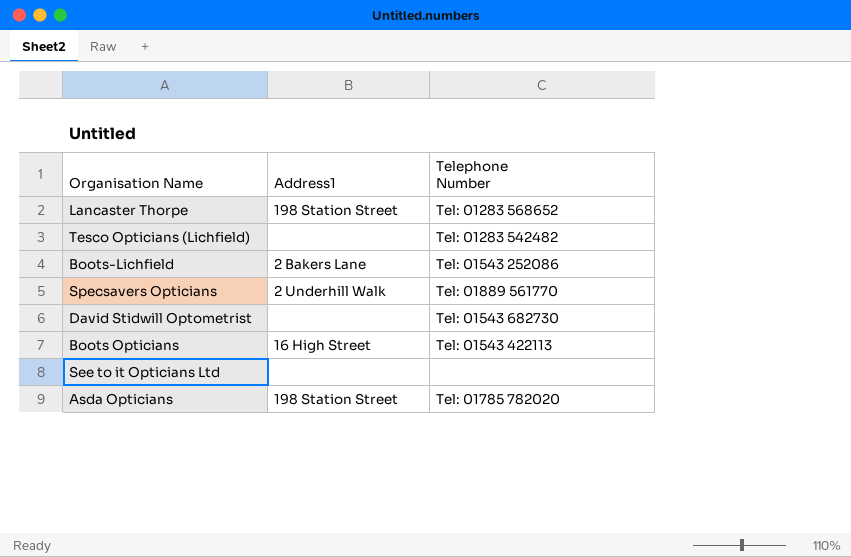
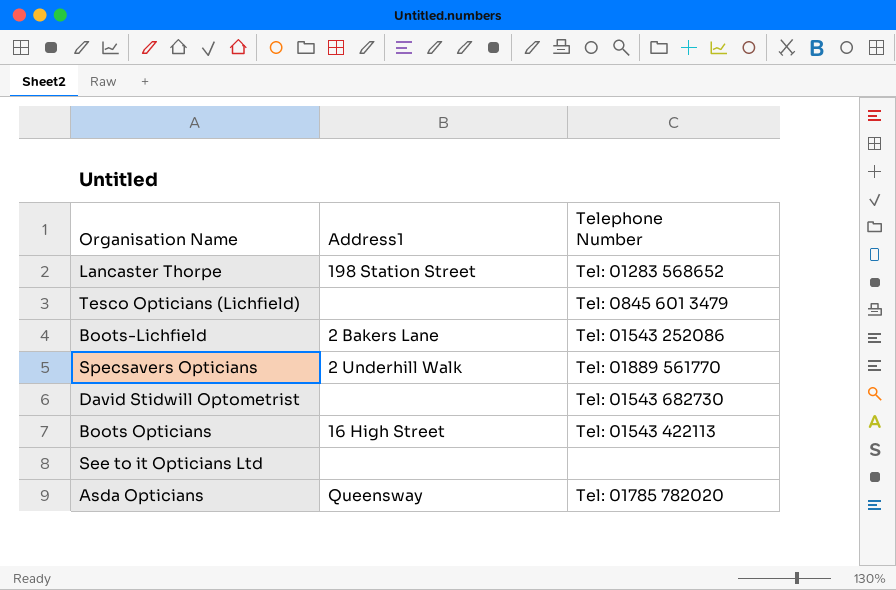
Tesco Opticians (Lichfield) | Telephone Number: Tel: 01283 542482 -> Tel: 0845 601 3479
Asda Opticians | Address1: 198 Station Street -> Queensway

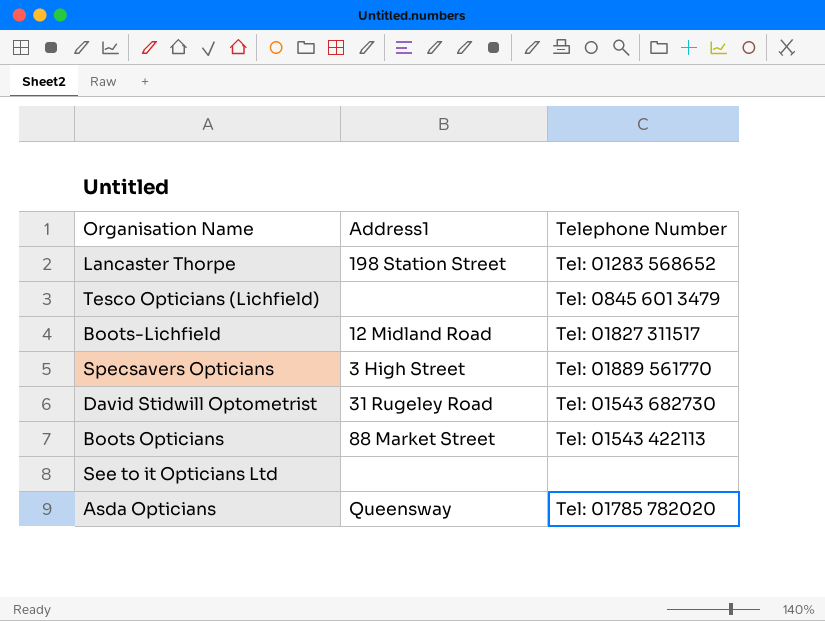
Boots-Lichfield | Address1: 2 Bakers Lane -> 12 Midland Road
Boots-Lichfield | Telephone Number: Tel: 01543 252086 -> Tel: 01827 311517
Specsavers Opticians | Address1: 2 Underhill Walk -> 3 High Street
David Stidwill Optometrist | Address1: none -> 31 Rugeley Road
Boots Opticians | Address1: 16 High Street -> 88 Market Street

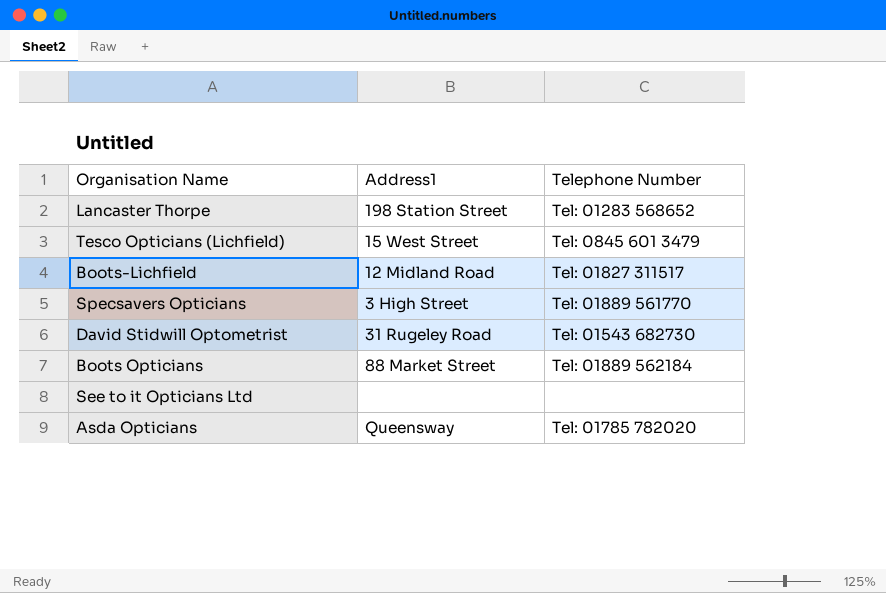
Tesco Opticians (Lichfield) | Address1: none -> 15 West Street
Boots Opticians | Telephone Number: Tel: 01543 422113 -> Tel: 01889 562184

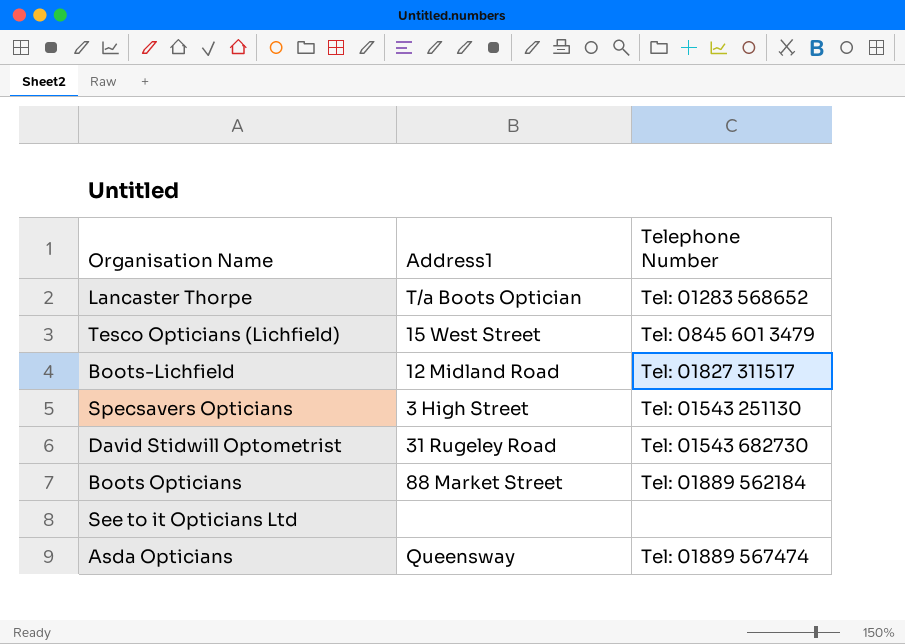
Lancaster Thorpe | Address1: 198 Station Street -> T/a Boots Optician
Specsavers Opticians | Telephone Number: Tel: 01889 561770 -> Tel: 01543 251130
Asda Opticians | Telephone Number: Tel: 01785 782020 -> Tel: 01889 567474

